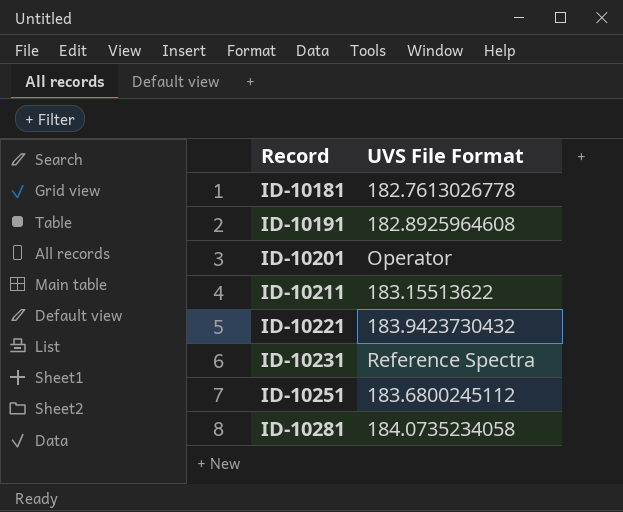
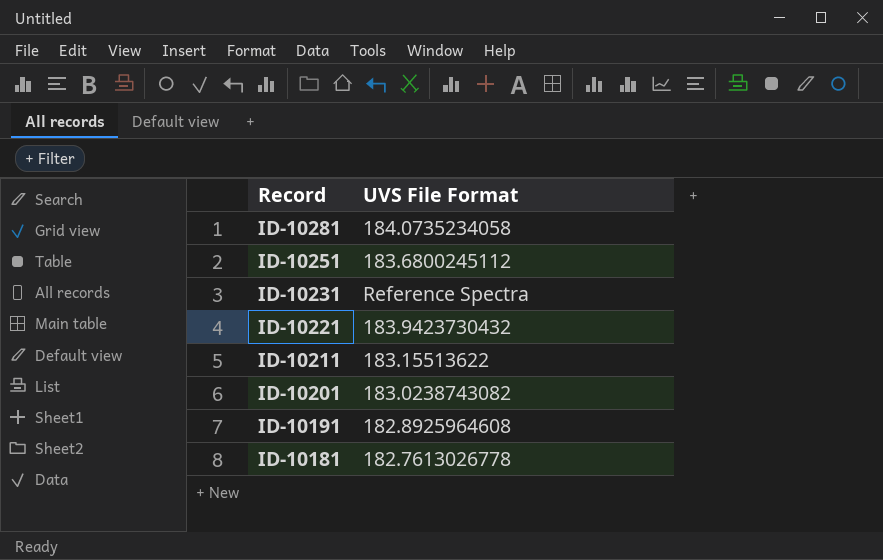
row order: Record ascending -> Record descending
ID-10201 | UVS File Format: Operator -> 183.0238743082

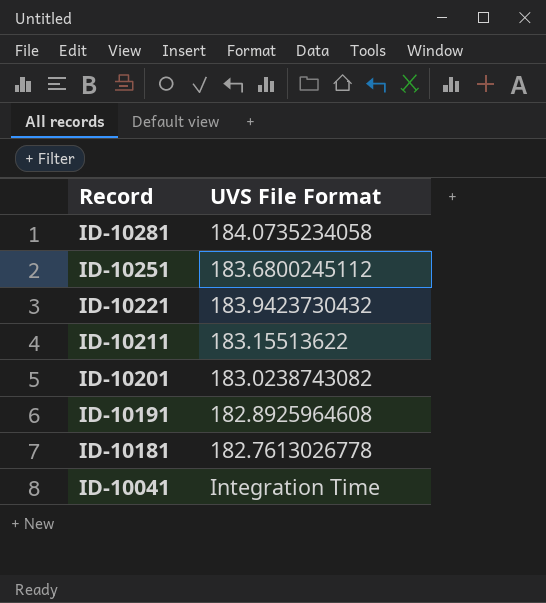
row ID-10231: Reference Spectra -> none
row ID-10041: none -> Integration Time

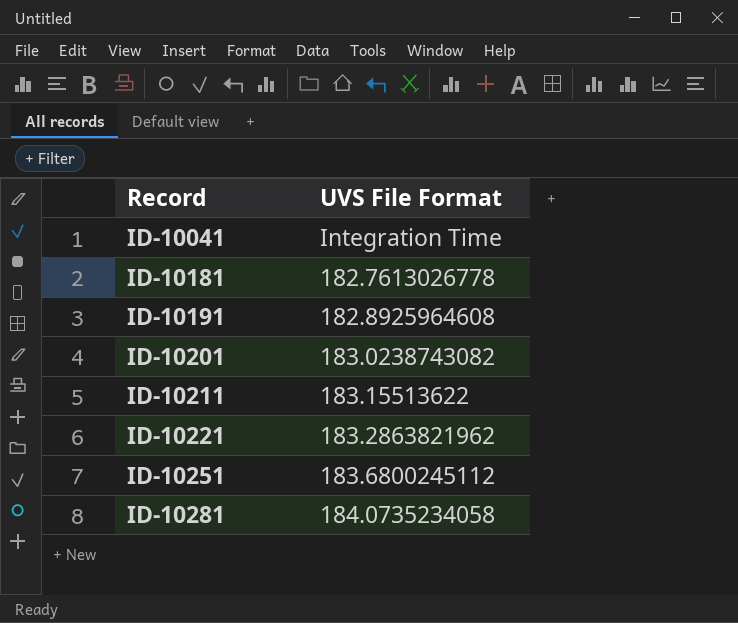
row order: Record descending -> Record ascending
ID-10221 | UVS File Format: 183.9423730432 -> 183.2863821962

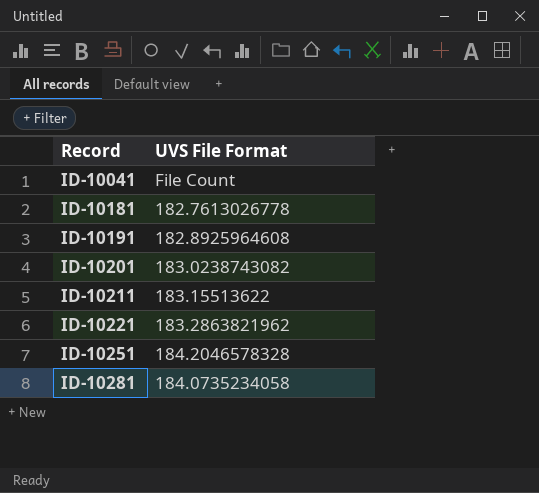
ID-10041 | UVS File Format: Integration Time -> File Count
ID-10251 | UVS File Format: 183.6800245112 -> 184.2046578328

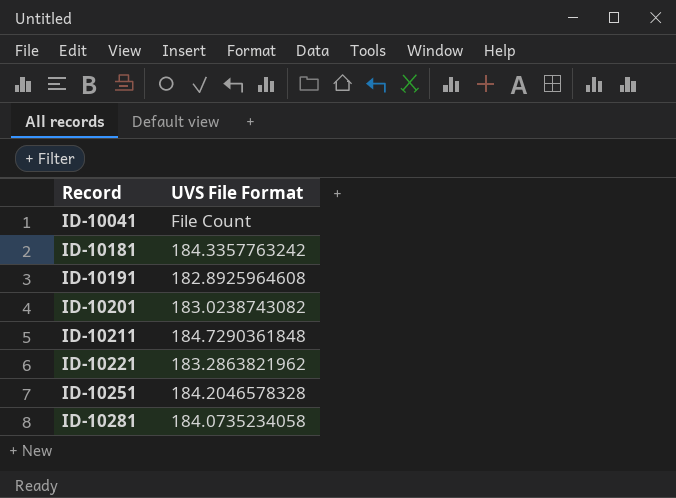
ID-10181 | UVS File Format: 182.7613026778 -> 184.3357763242
ID-10211 | UVS File Format: 183.15513622 -> 184.7290361848

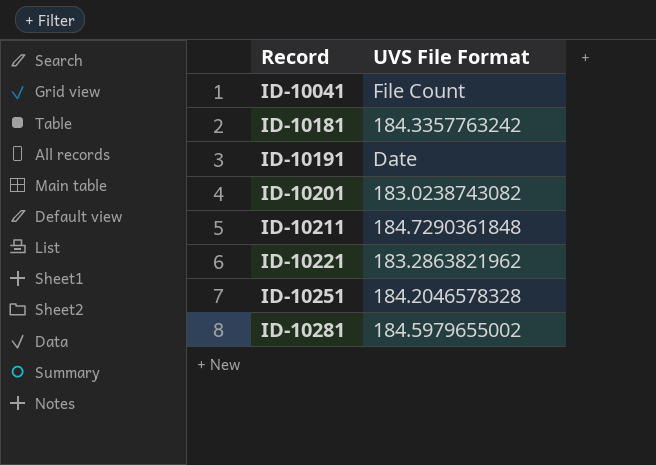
ID-10191 | UVS File Format: 182.8925964608 -> Date
ID-10281 | UVS File Format: 184.0735234058 -> 184.5979655002

